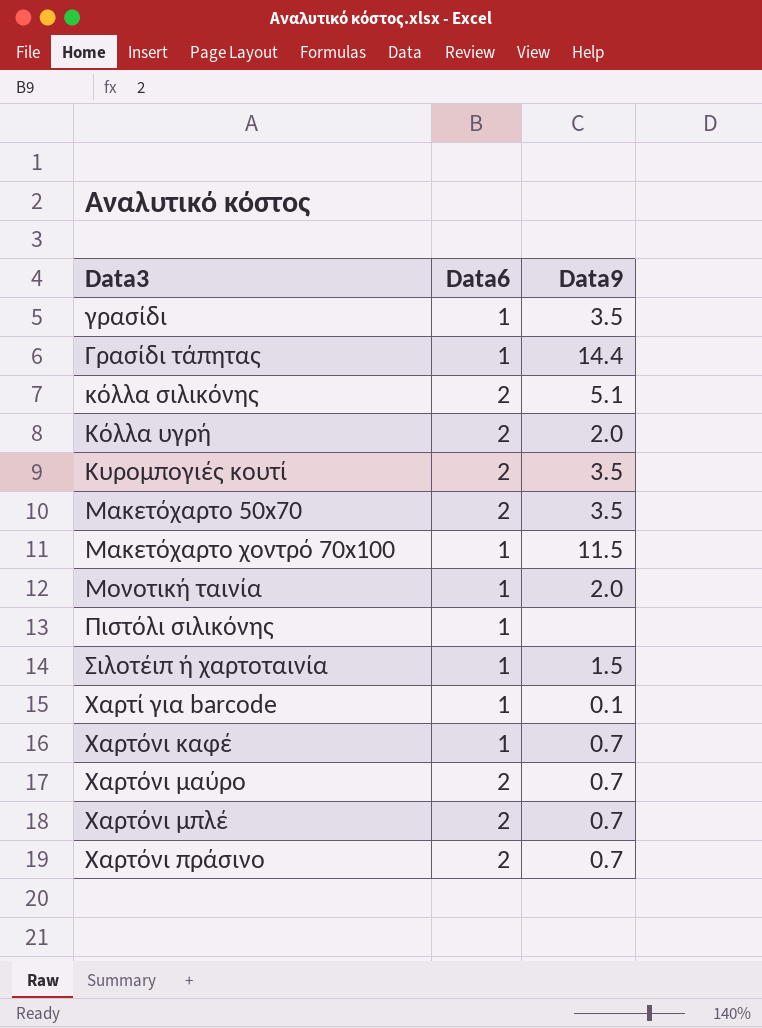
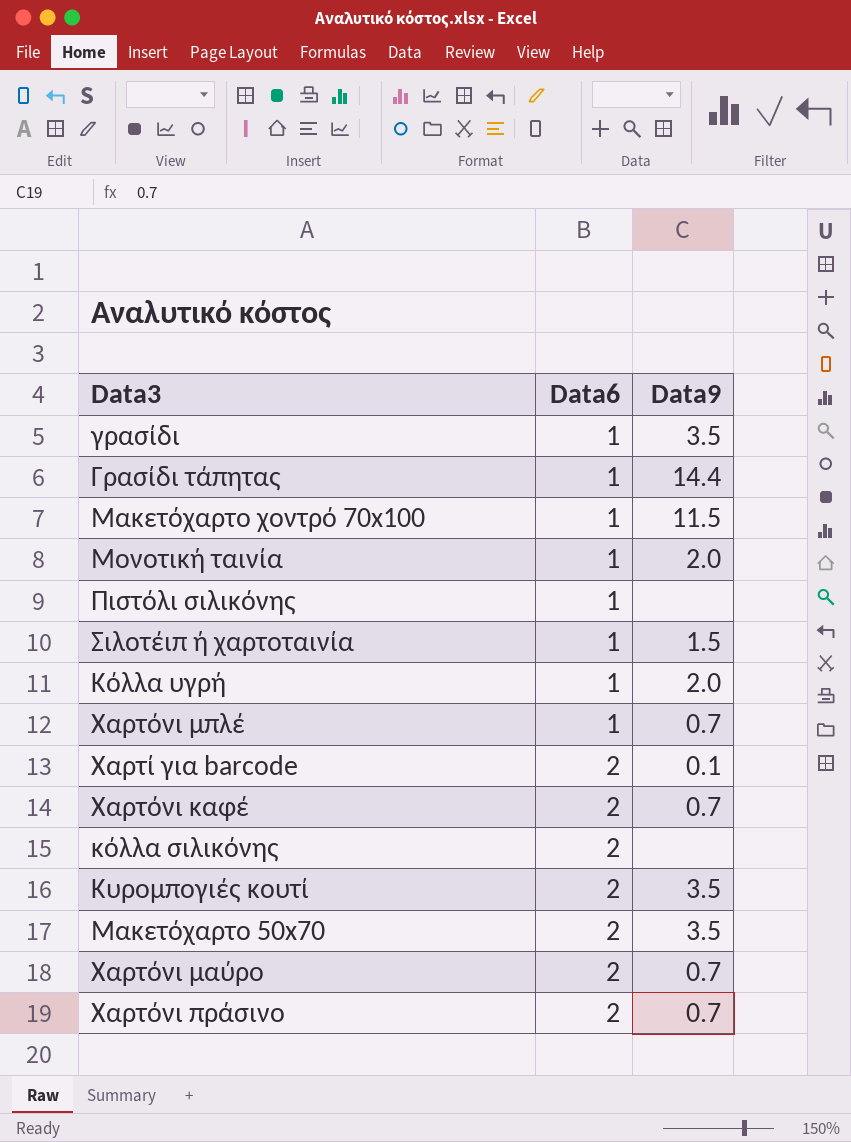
row order: Data3 ascending -> Data6 ascending
Κόλλα υγρή | Data6: 2 -> 1
Χαρτόνι μπλέ | Data6: 2 -> 1
Χαρτί για barcode | Data6: 1 -> 2
Χαρτόνι καφέ | Data6: 1 -> 2
κόλλα σιλικόνης | Data9: 5.1 -> none

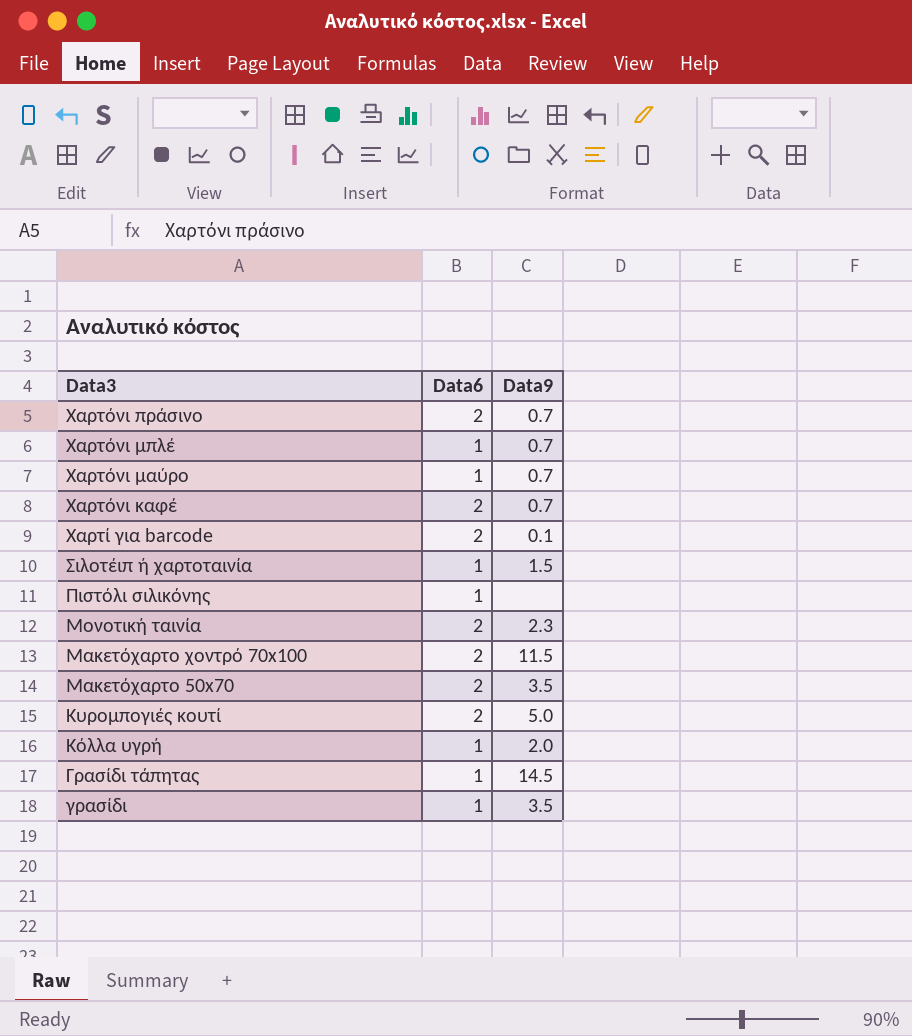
row order: Data6 ascending -> Data3 descending
row κόλλα σιλικόνης: 2 | none -> none
Χαρτόνι μαύρο | Data6: 2 -> 1
Μονοτική ταινία | Data6: 1 -> 2
Μονοτική ταινία | Data9: 2.0 -> 2.3
Μακετόχαρτο χοντρό 70x100 | Data6: 1 -> 2
Κυρομπογιές κουτί | Data9: 3.5 -> 5.0
Γρασίδι τάπητας | Data9: 14.4 -> 14.5

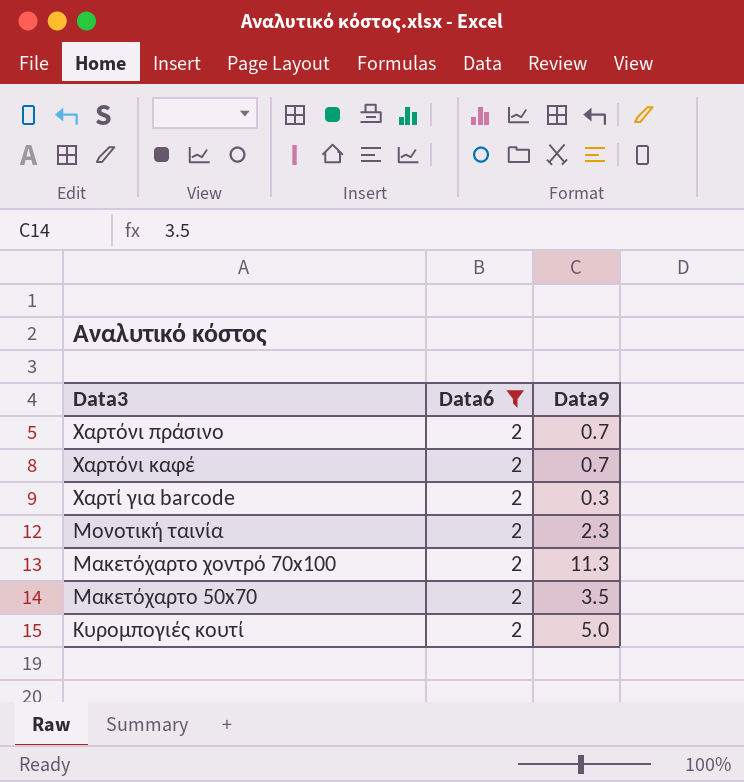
filter: none -> Data6 = 2
Χαρτί για barcode | Data9: 0.1 -> 0.3
Μακετόχαρτο χοντρό 70x100 | Data9: 11.5 -> 11.3

